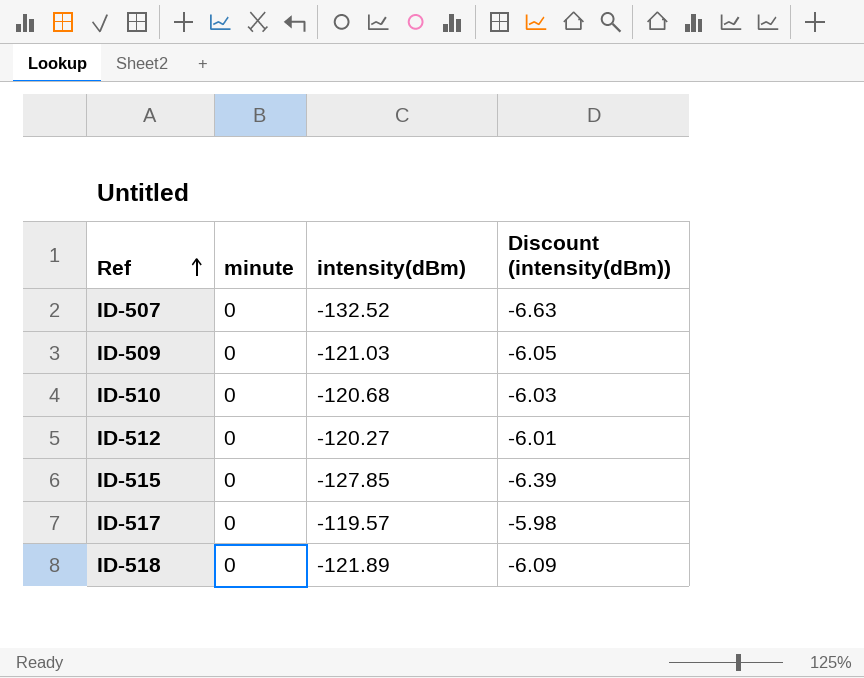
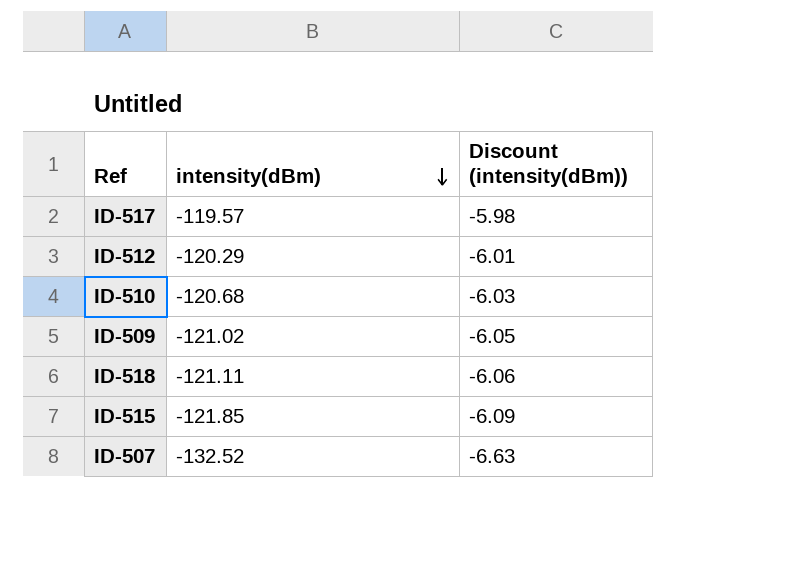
row order: Ref ascending -> intensity(dBm) descending
column minute | position: 2 -> none
ID-512 | intensity(dBm): -120.27 -> -120.29
ID-509 | intensity(dBm): -121.03 -> -121.02
ID-518 | intensity(dBm): -121.89 -> -121.11
ID-518 | Discount (intensity(dBm)): -6.09 -> -6.06
ID-515 | intensity(dBm): -127.85 -> -121.85
ID-515 | Discount (intensity(dBm)): -6.39 -> -6.09

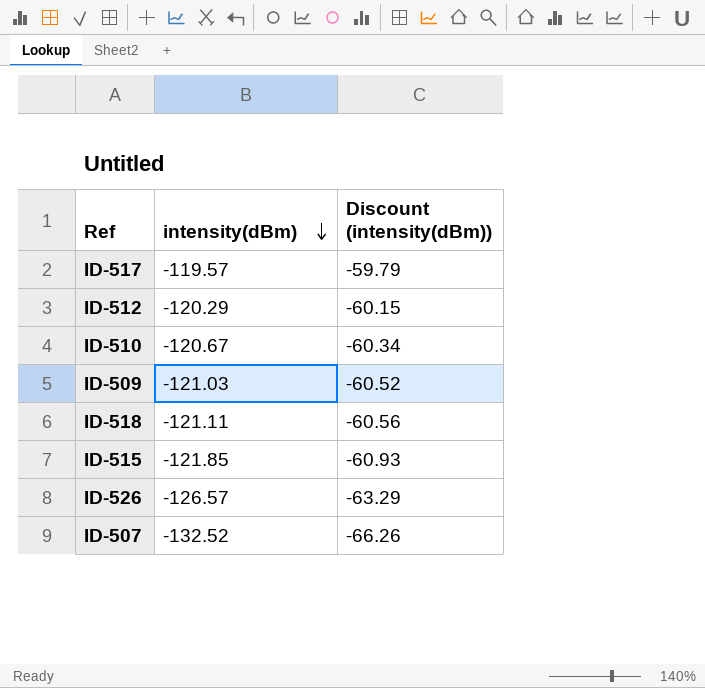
column Discount (intensity(dBm)) | formula: [intensity(dBm)] * 0.05 -> [intensity(dBm)] * 0.5
ID-510 | intensity(dBm): -120.68 -> -120.67
ID-509 | intensity(dBm): -121.02 -> -121.03
row ID-526: none -> -126.57 | -63.29

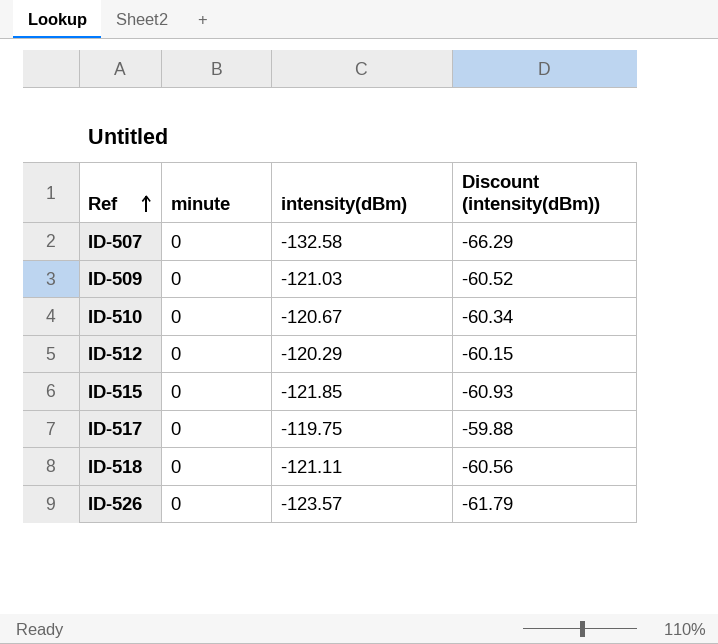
row order: intensity(dBm) descending -> Ref ascending
column minute | position: none -> 2
ID-507 | intensity(dBm): -132.52 -> -132.58
ID-507 | Discount (intensity(dBm)): -66.26 -> -66.29
ID-517 | intensity(dBm): -119.57 -> -119.75
ID-517 | Discount (intensity(dBm)): -59.79 -> -59.88
ID-526 | intensity(dBm): -126.57 -> -123.57
ID-526 | Discount (intensity(dBm)): -63.29 -> -61.79

